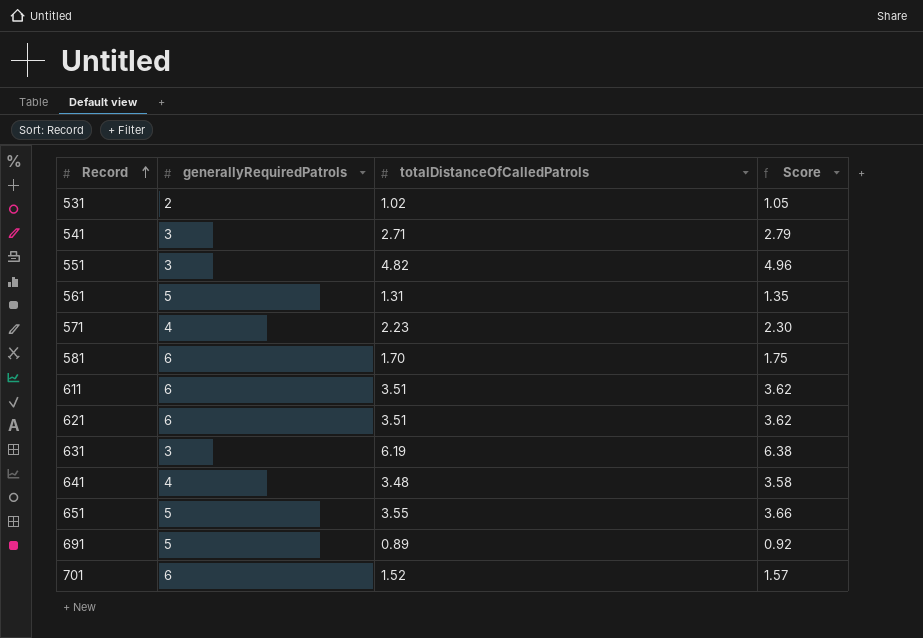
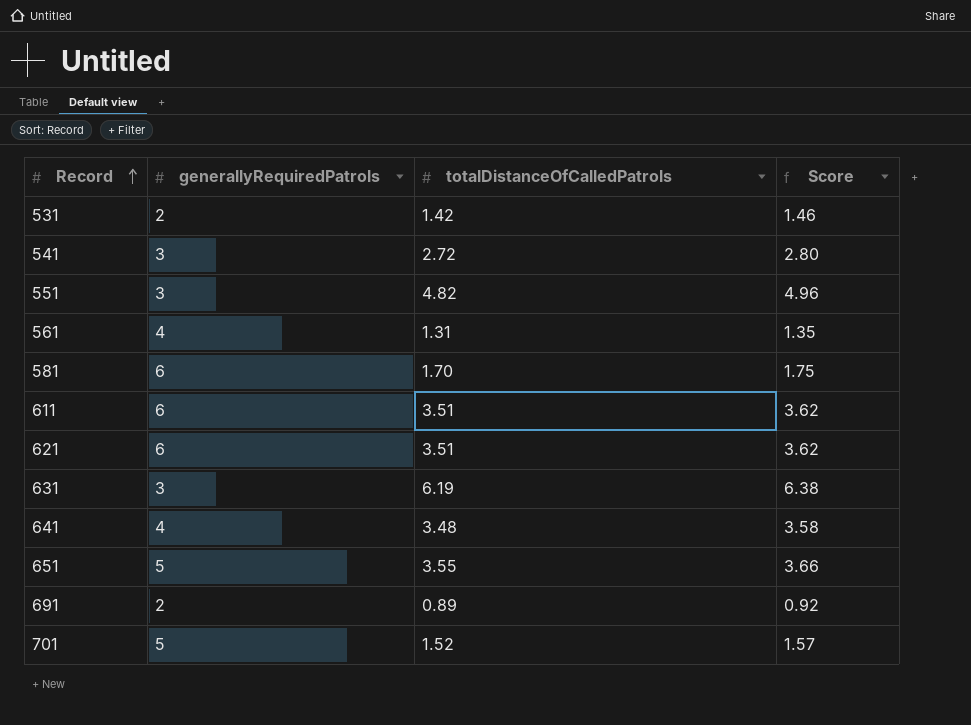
row 571: 4 | 2.23 | 2.30 -> none
531 | totalDistanceOfCalledPatrols: 1.02 -> 1.42
531 | Score: 1.05 -> 1.46
541 | totalDistanceOfCalledPatrols: 2.71 -> 2.72
541 | Score: 2.79 -> 2.80
561 | generallyRequiredPatrols: 5 -> 4
691 | generallyRequiredPatrols: 5 -> 2
701 | generallyRequiredPatrols: 6 -> 5

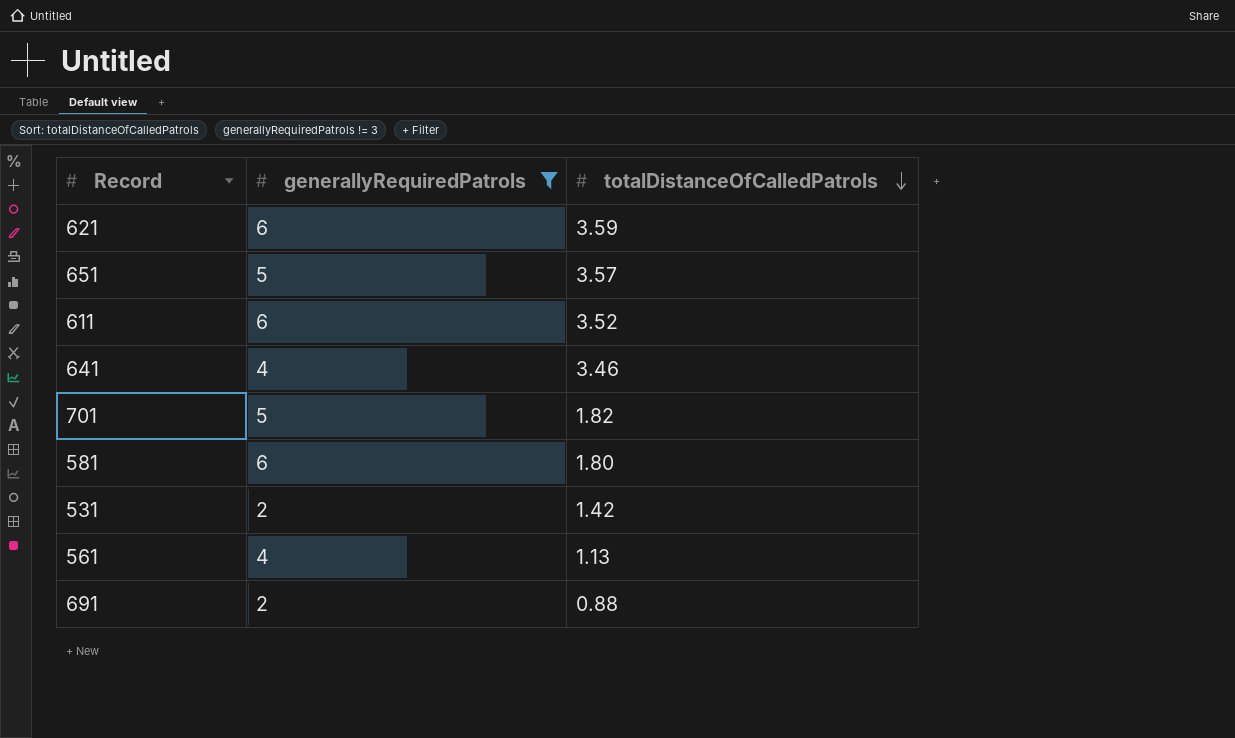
filter: none -> generallyRequiredPatrols != 3
row order: Record ascending -> totalDistanceOfCalledPatrols descending
column Score | formula: [totalDistanceOfCalledPatrols] * 1.03 -> none
621 | totalDistanceOfCalledPatrols: 3.51 -> 3.59
651 | totalDistanceOfCalledPatrols: 3.55 -> 3.57
611 | totalDistanceOfCalledPatrols: 3.51 -> 3.52
641 | totalDistanceOfCalledPatrols: 3.48 -> 3.46
701 | totalDistanceOfCalledPatrols: 1.52 -> 1.82
581 | totalDistanceOfCalledPatrols: 1.70 -> 1.80
561 | totalDistanceOfCalledPatrols: 1.31 -> 1.13
691 | totalDistanceOfCalledPatrols: 0.89 -> 0.88

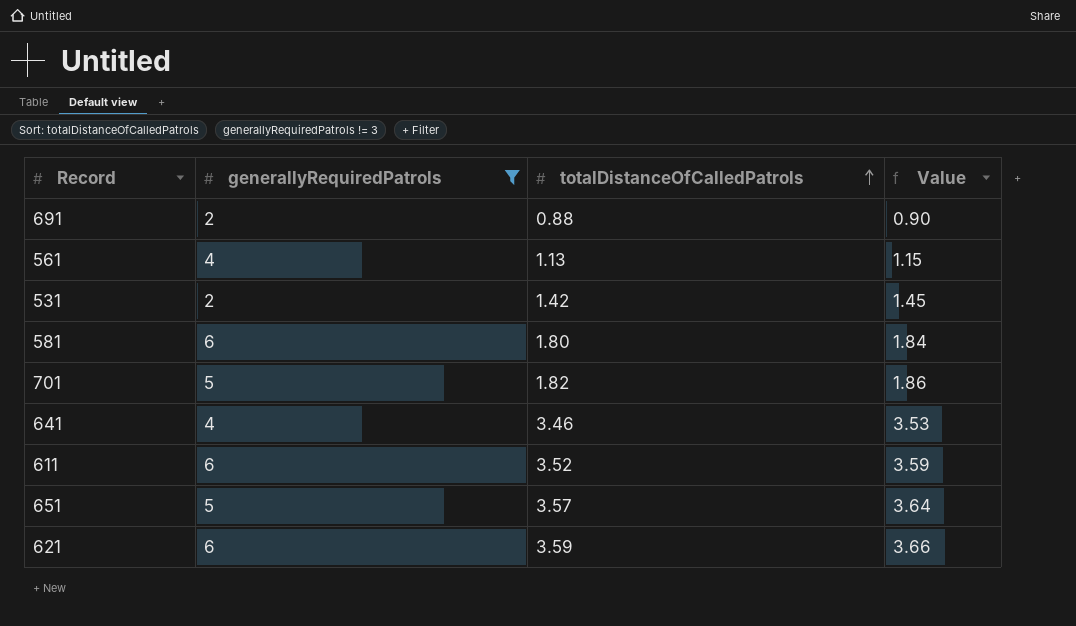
row order: totalDistanceOfCalledPatrols descending -> totalDistanceOfCalledPatrols ascending
column Value | formula: none -> [totalDistanceOfCalledPatrols] * 1.02

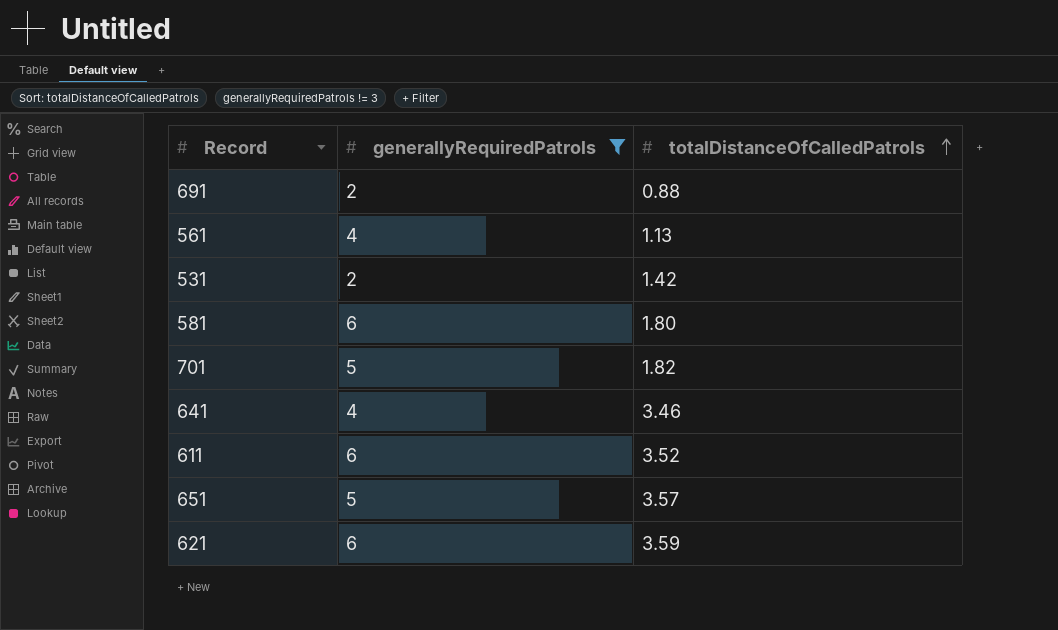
column Value | formula: [totalDistanceOfCalledPatrols] * 1.02 -> none

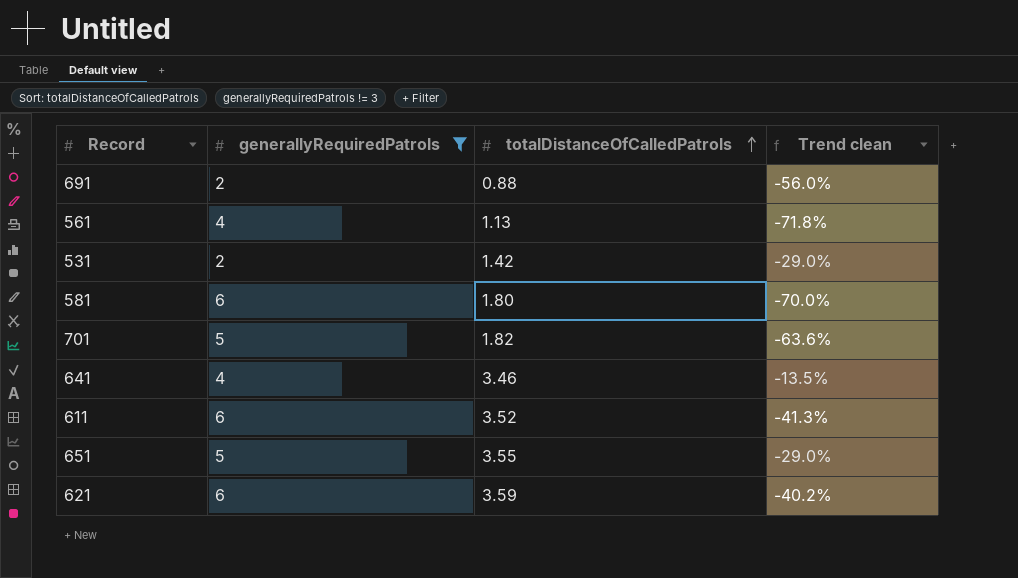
column Trend clean | formula: none -> ([totalDistanceOfCalledPatrols] - [generallyRequiredPatrols]) / [generallyRequiredPatrols]
651 | totalDistanceOfCalledPatrols: 3.57 -> 3.55

